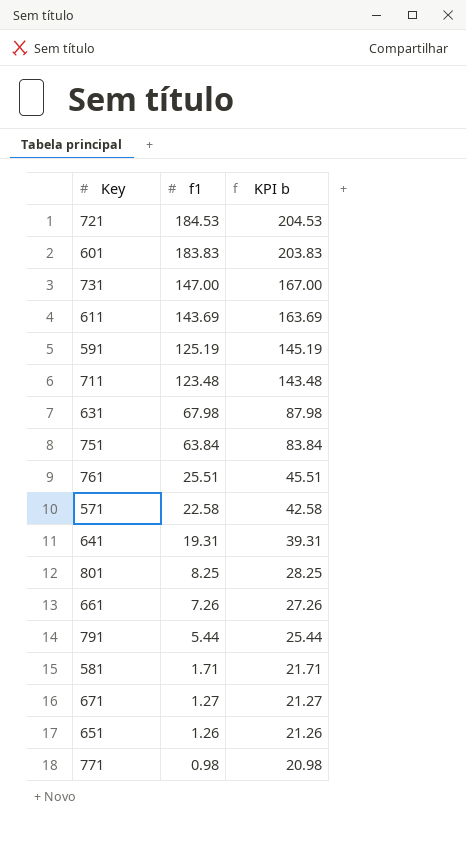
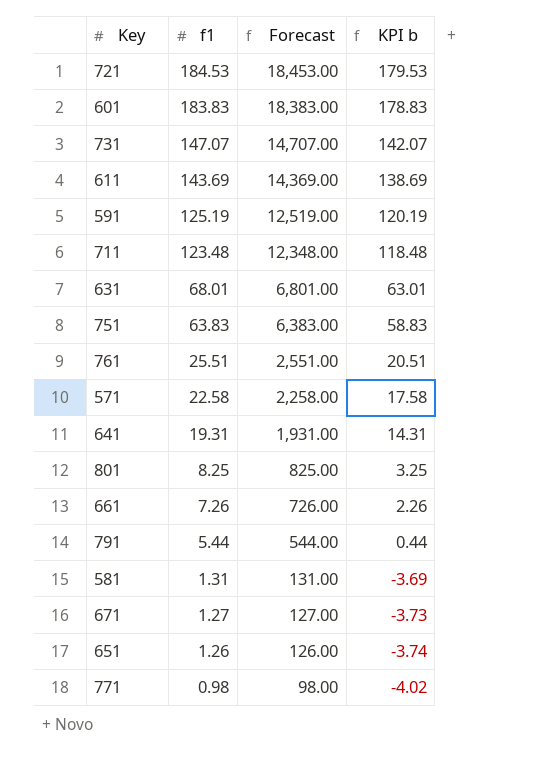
column Forecast | formula: none -> [f1] * 100
column KPI b | formula: [f1] + 20 -> [f1] - 5
731 | f1: 147.00 -> 147.07
631 | f1: 67.98 -> 68.01
751 | f1: 63.84 -> 63.83
581 | f1: 1.71 -> 1.31

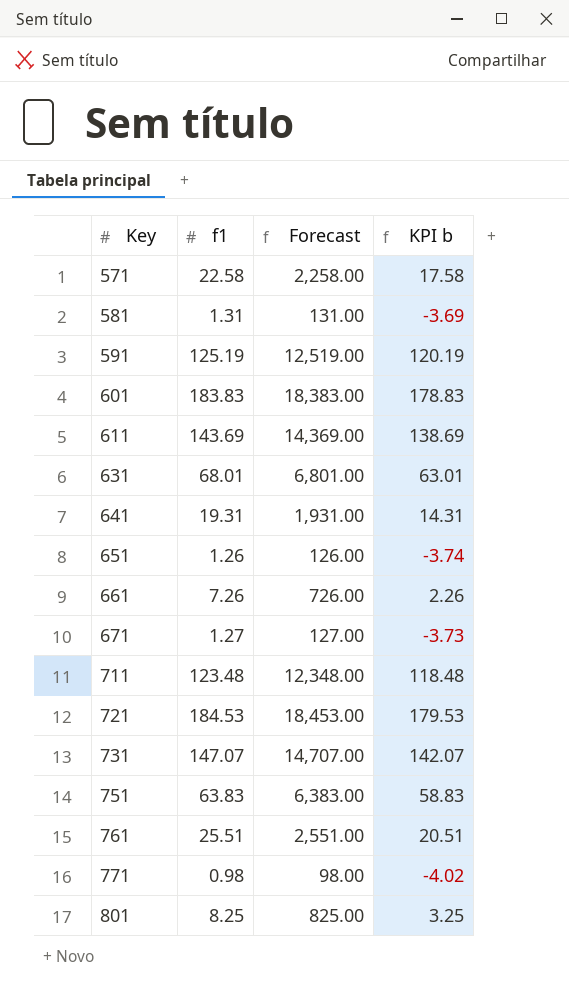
row order: f1 descending -> Key ascending
row 791: 5.44 | 544.00 | 0.44 -> none

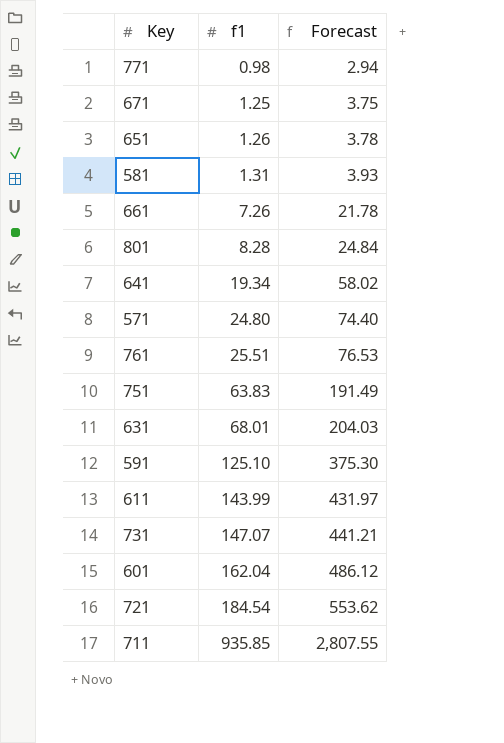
row order: Key ascending -> f1 ascending
column KPI b | formula: [f1] - 5 -> none
column Forecast | formula: [f1] * 100 -> [f1] * 3
671 | f1: 1.27 -> 1.25
801 | f1: 8.25 -> 8.28
641 | f1: 19.31 -> 19.34
571 | f1: 22.58 -> 24.80
591 | f1: 125.19 -> 125.10
611 | f1: 143.69 -> 143.99
601 | f1: 183.83 -> 162.04
721 | f1: 184.53 -> 184.54
711 | f1: 123.48 -> 935.85

